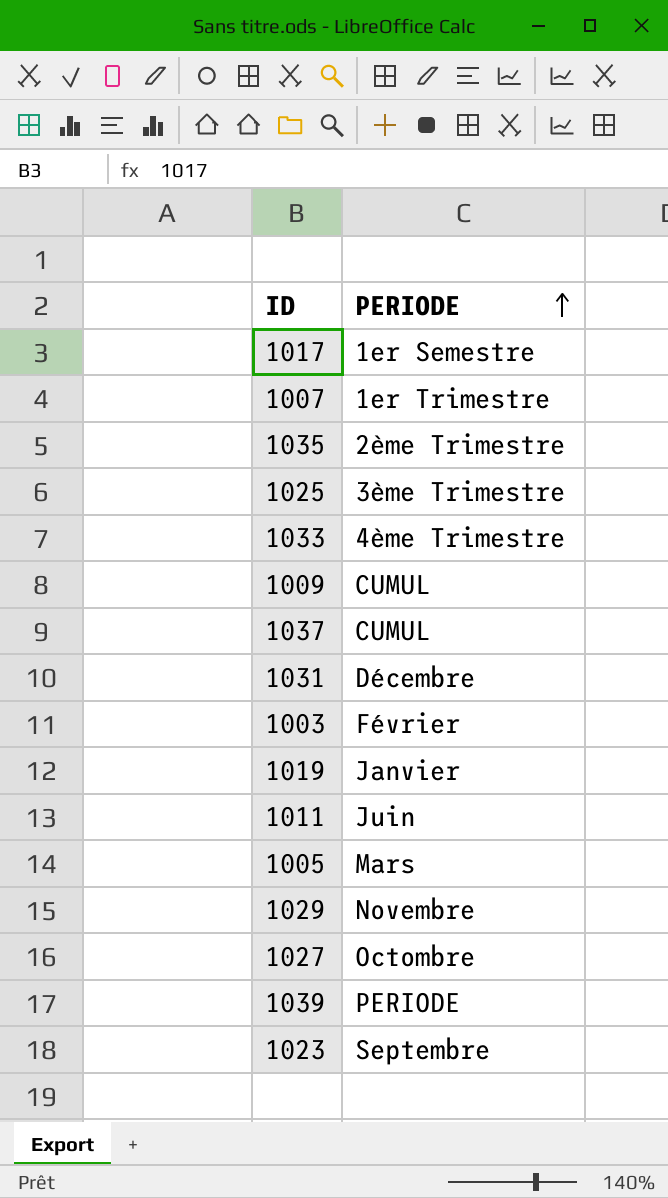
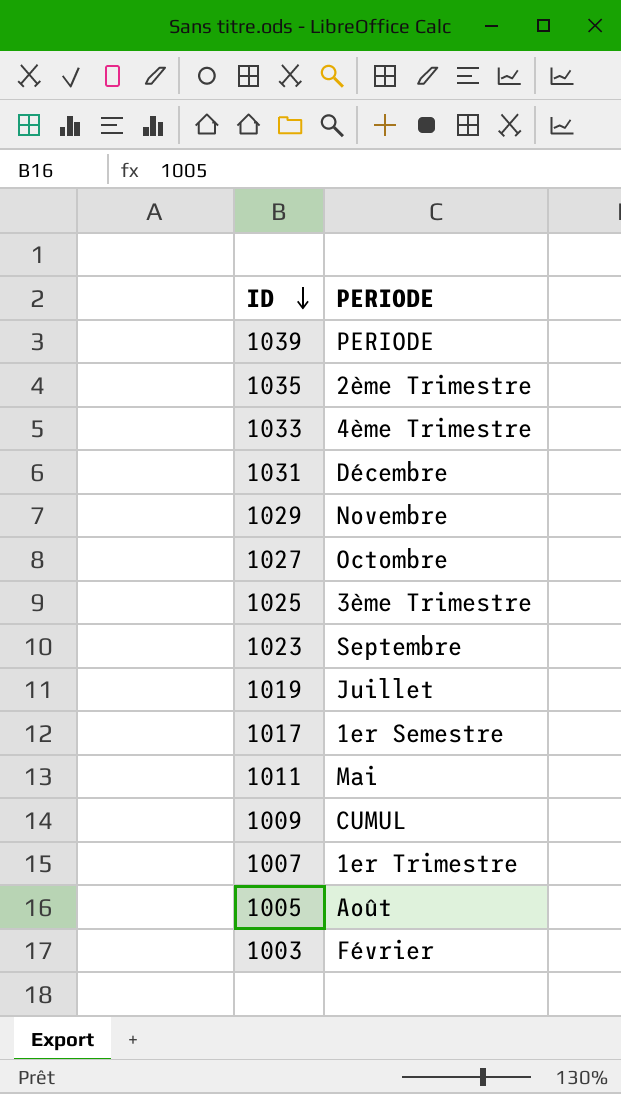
row order: PERIODE ascending -> ID descending
row 1037: CUMUL -> none
1019 | PERIODE: Janvier -> Juillet
1011 | PERIODE: Juin -> Mai
1005 | PERIODE: Mars -> Août

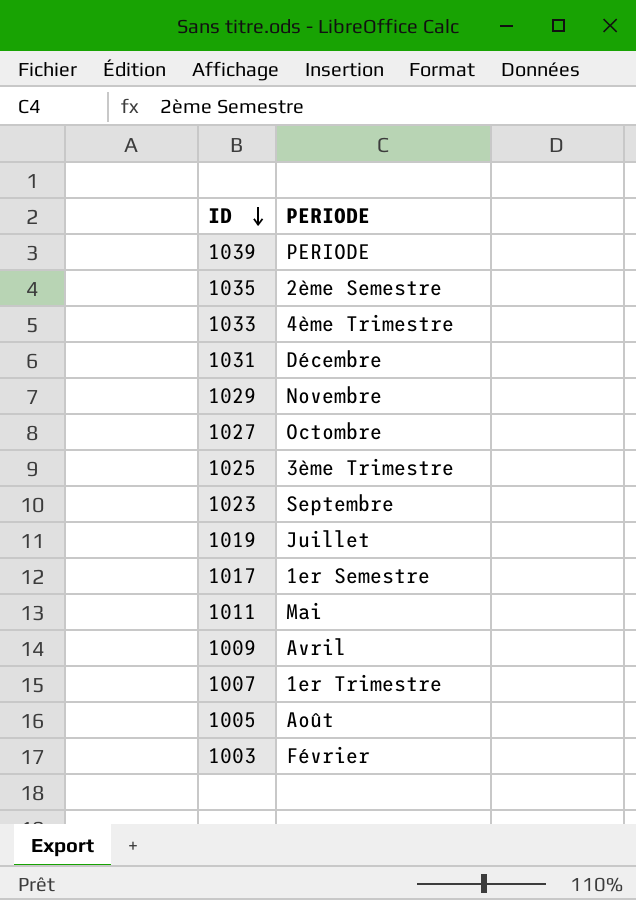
1035 | PERIODE: 2ème Trimestre -> 2ème Semestre
1009 | PERIODE: CUMUL -> Avril

